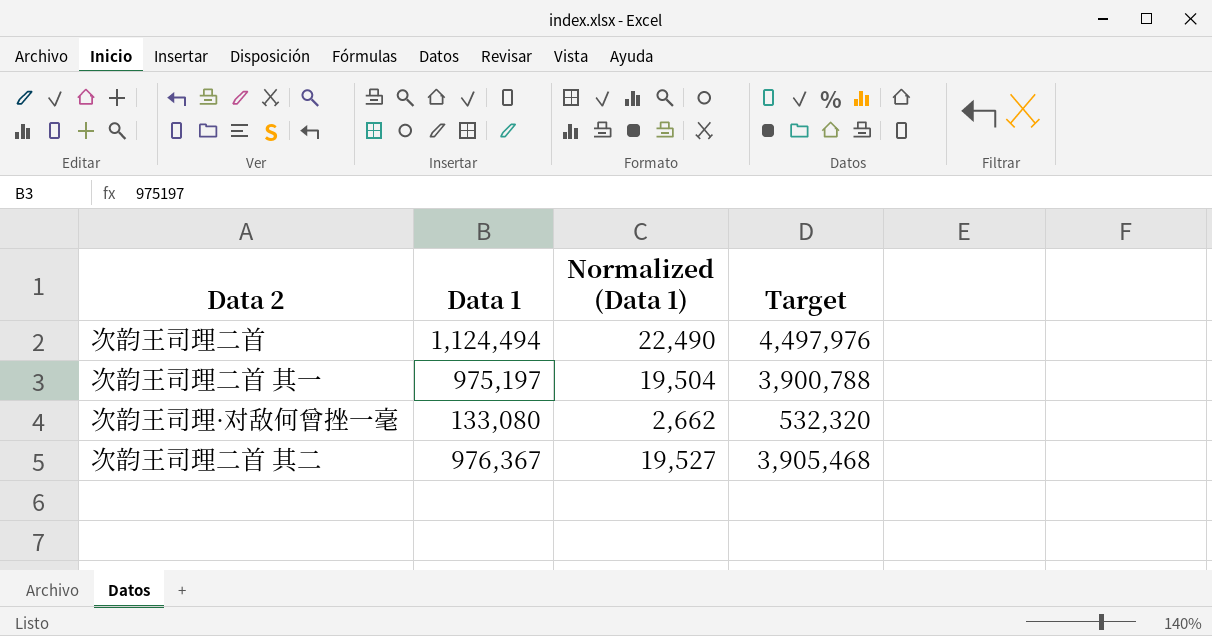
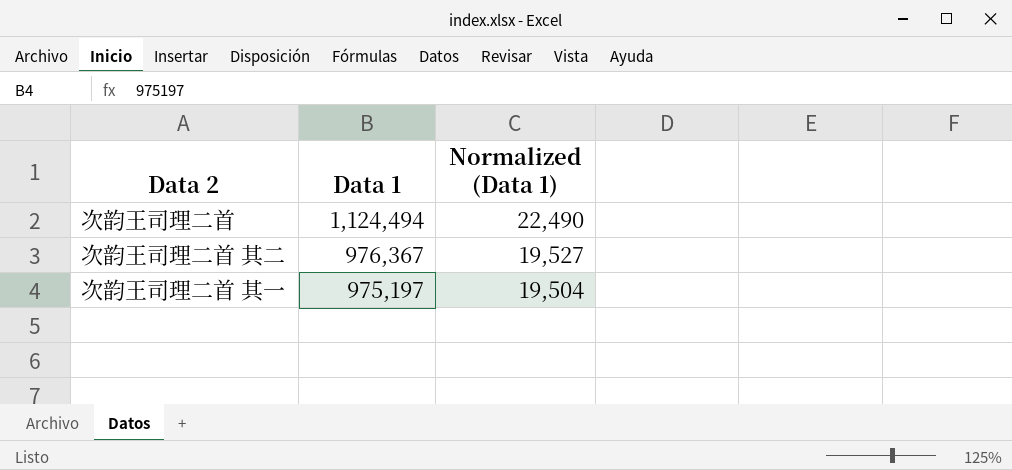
row order: none -> Data 1 descending
column Target | formula: [Data 1] * 4 -> none
row 次韵王司理·对敌何曾挫一毫: 133,080 | 2,662 | 532,320 -> none

